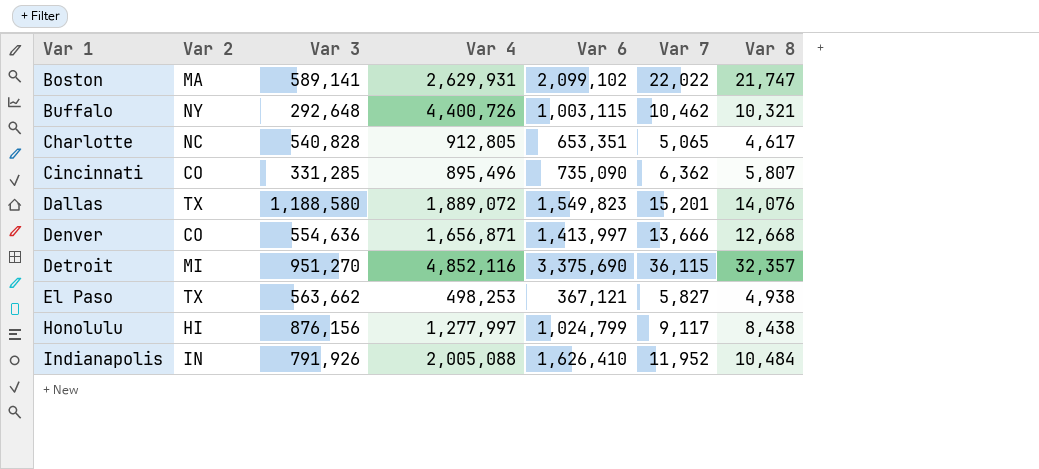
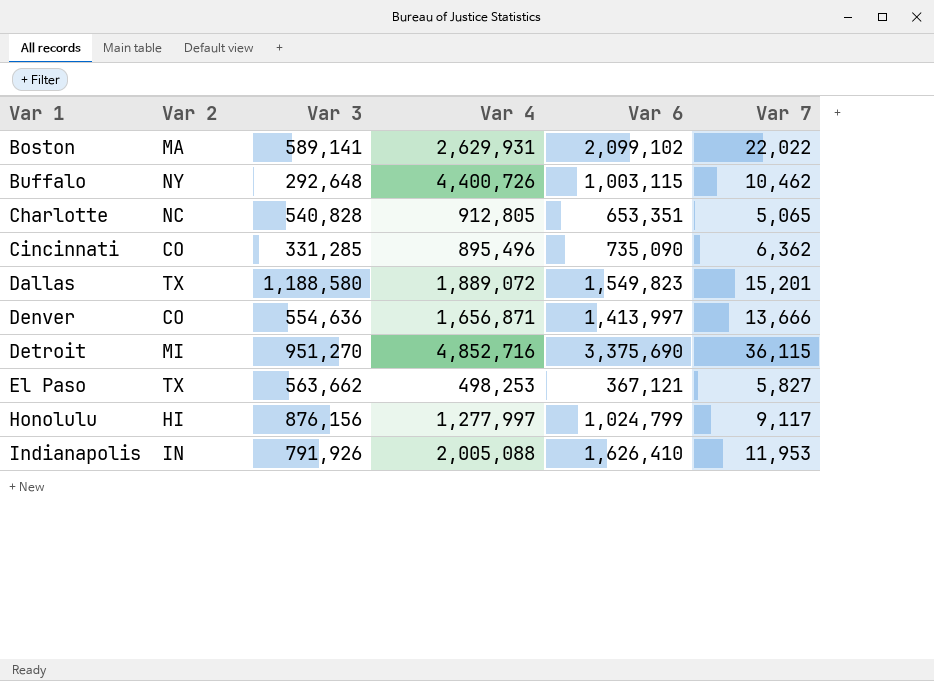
column Var 8 | position: 7 -> none
Detroit | Var 4: 4,852,116 -> 4,852,716
Indianapolis | Var 7: 11,952 -> 11,953

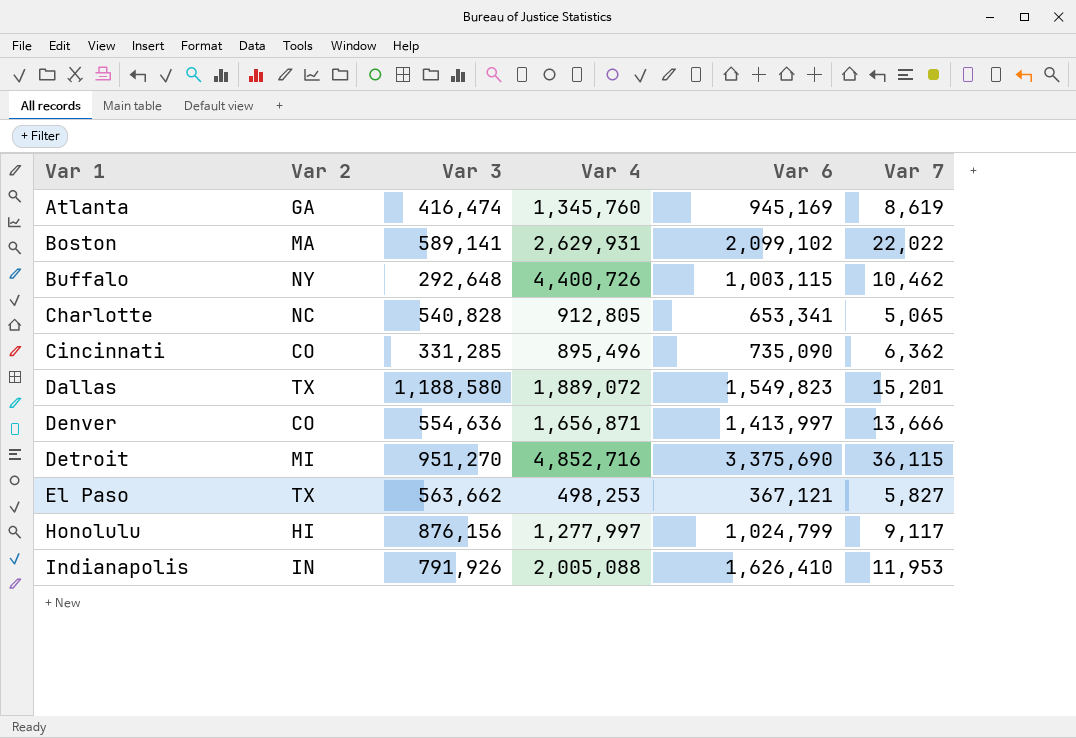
row Atlanta: none -> GA | 416,474 | 1,345,760 | 945,169 | 8,619
Charlotte | Var 6: 653,351 -> 653,341

